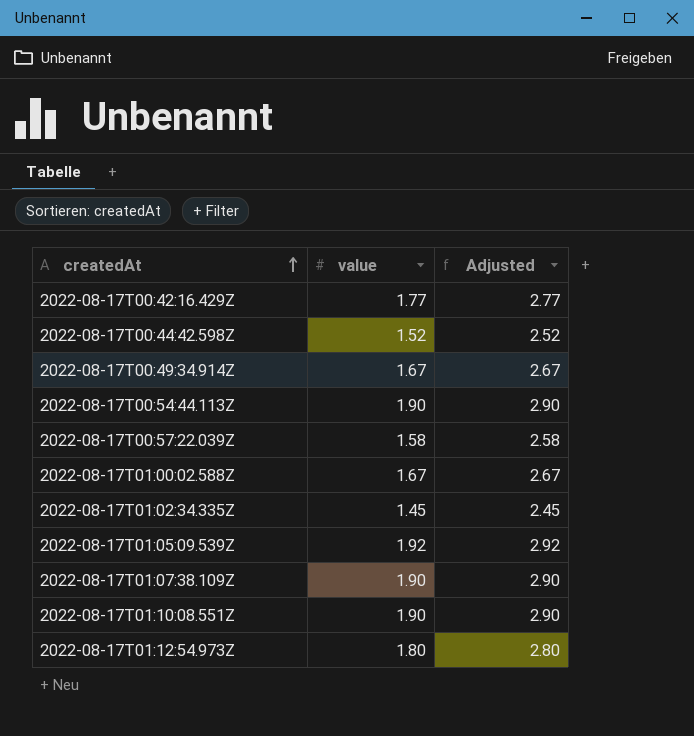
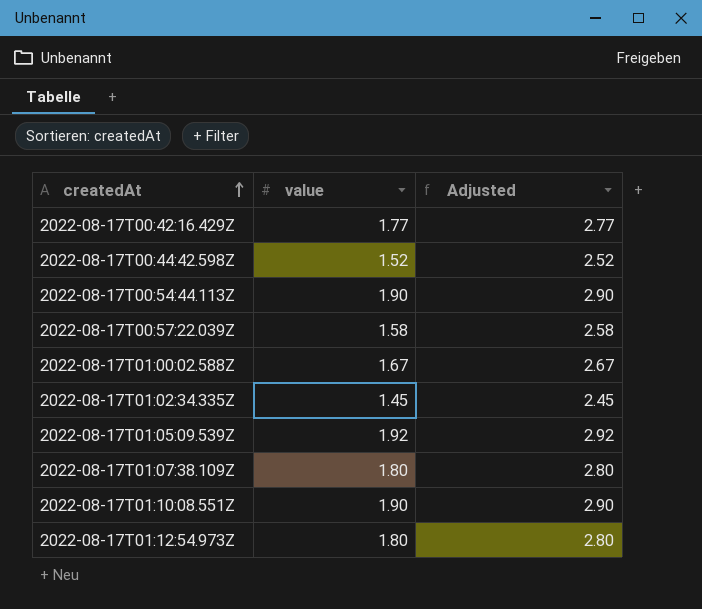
row 2022-08-17T00:49:34.914Z: 1.67 | 2.67 -> none
2022-08-17T01:07:38.109Z | value: 1.90 -> 1.80
2022-08-17T01:07:38.109Z | Adjusted: 2.90 -> 2.80

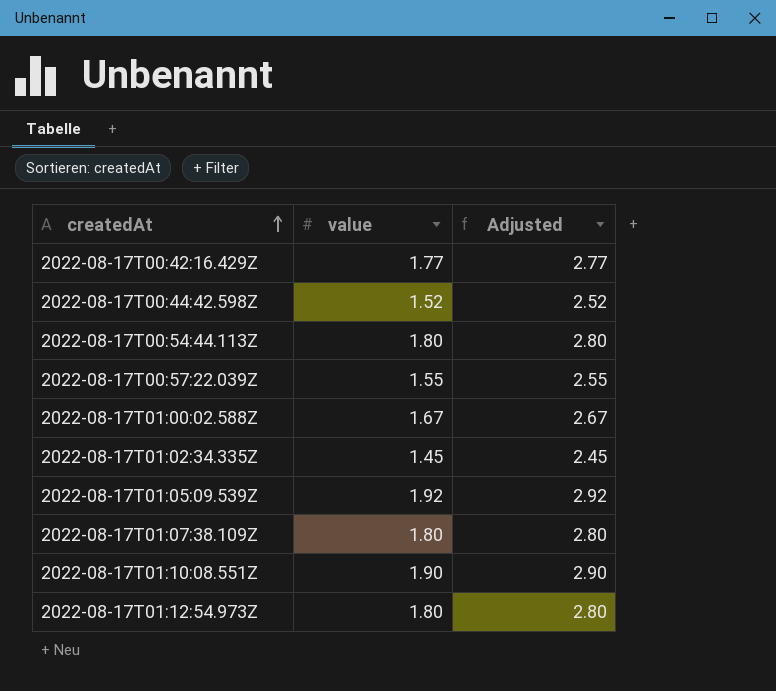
2022-08-17T00:54:44.113Z | value: 1.90 -> 1.80
2022-08-17T00:54:44.113Z | Adjusted: 2.90 -> 2.80
2022-08-17T00:57:22.039Z | value: 1.58 -> 1.55
2022-08-17T00:57:22.039Z | Adjusted: 2.58 -> 2.55

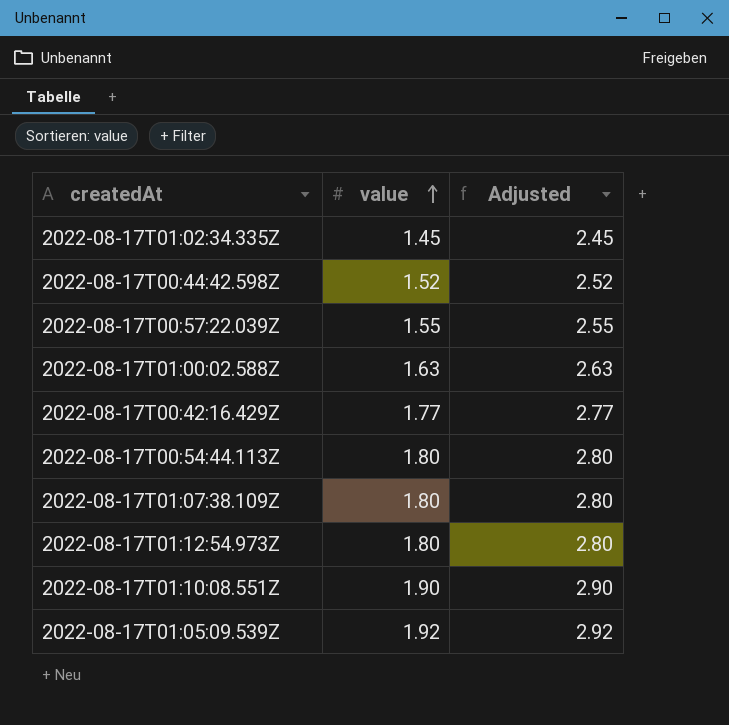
row order: createdAt ascending -> value ascending
2022-08-17T01:00:02.588Z | value: 1.67 -> 1.63
2022-08-17T01:00:02.588Z | Adjusted: 2.67 -> 2.63

